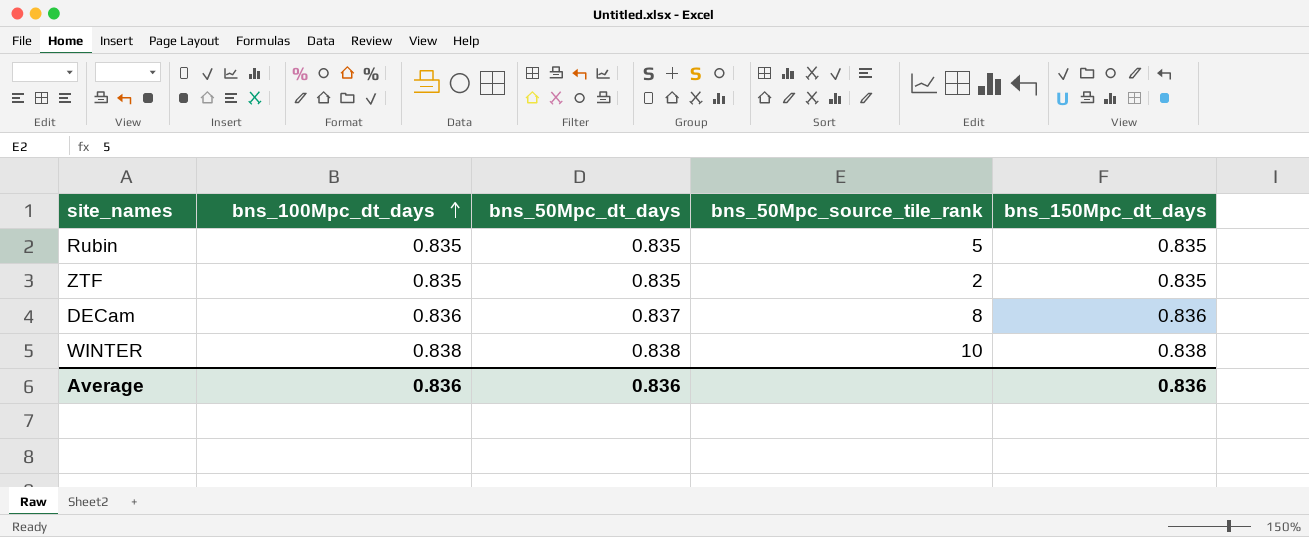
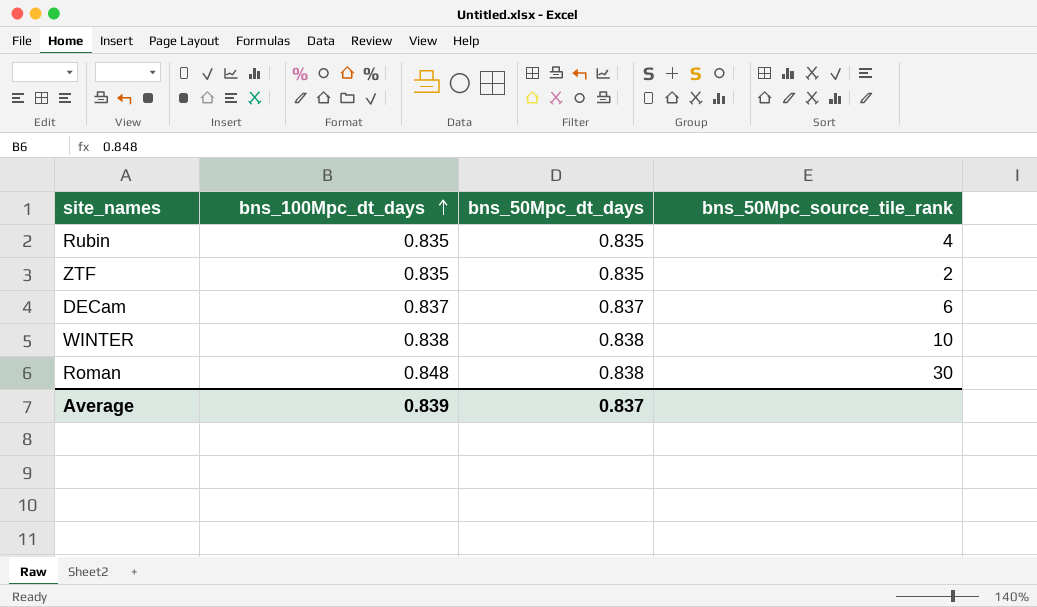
column bns_150Mpc_dt_days | position: 5 -> none
Rubin | bns_50Mpc_source_tile_rank: 5 -> 4
DECam | bns_100Mpc_dt_days: 0.836 -> 0.837
DECam | bns_50Mpc_source_tile_rank: 8 -> 6
row Roman: none -> 0.848 | 0.838 | 30
Average | bns_100Mpc_dt_days: 0.836 -> 0.839
Average | bns_50Mpc_dt_days: 0.836 -> 0.837

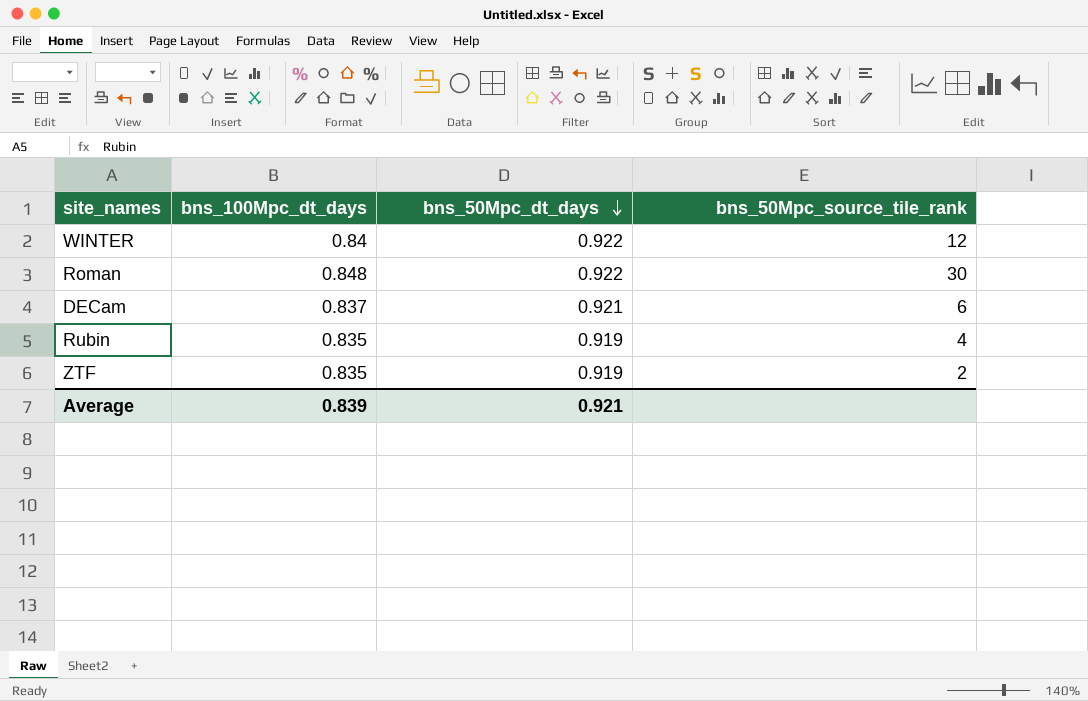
row order: bns_100Mpc_dt_days ascending -> bns_50Mpc_dt_days descending
WINTER | bns_100Mpc_dt_days: 0.838 -> 0.84
WINTER | bns_50Mpc_dt_days: 0.838 -> 0.922
WINTER | bns_50Mpc_source_tile_rank: 10 -> 12
Roman | bns_50Mpc_dt_days: 0.838 -> 0.922
DECam | bns_50Mpc_dt_days: 0.837 -> 0.921
Rubin | bns_50Mpc_dt_days: 0.835 -> 0.919
ZTF | bns_50Mpc_dt_days: 0.835 -> 0.919
Average | bns_50Mpc_dt_days: 0.837 -> 0.921

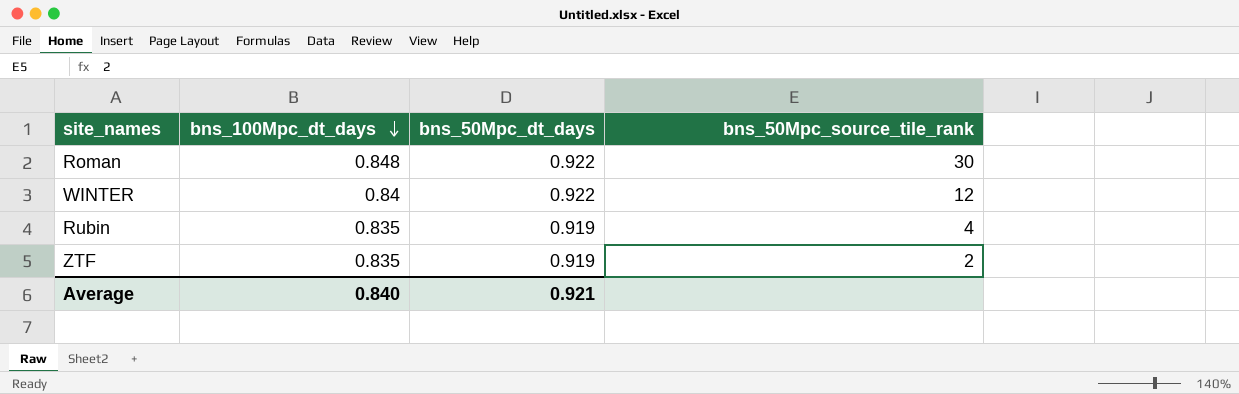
row order: bns_50Mpc_dt_days descending -> bns_100Mpc_dt_days descending
row DECam: 0.837 | 0.921 | 6 -> none
Average | bns_100Mpc_dt_days: 0.839 -> 0.840

